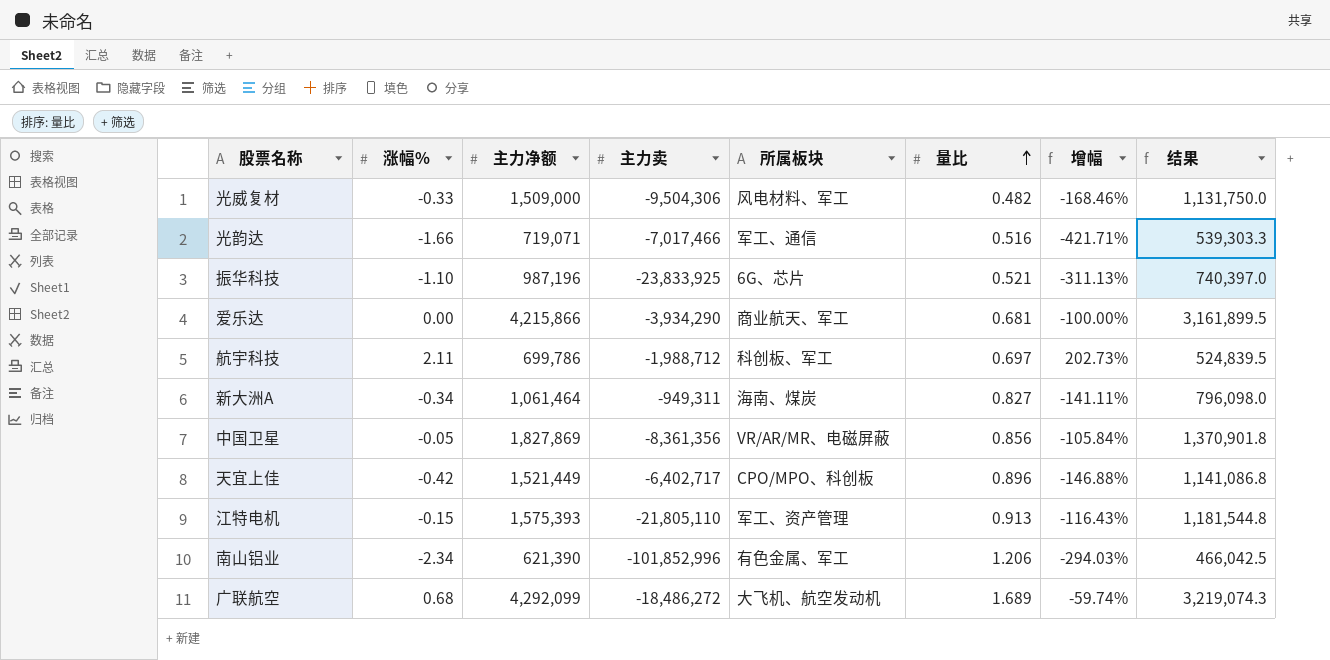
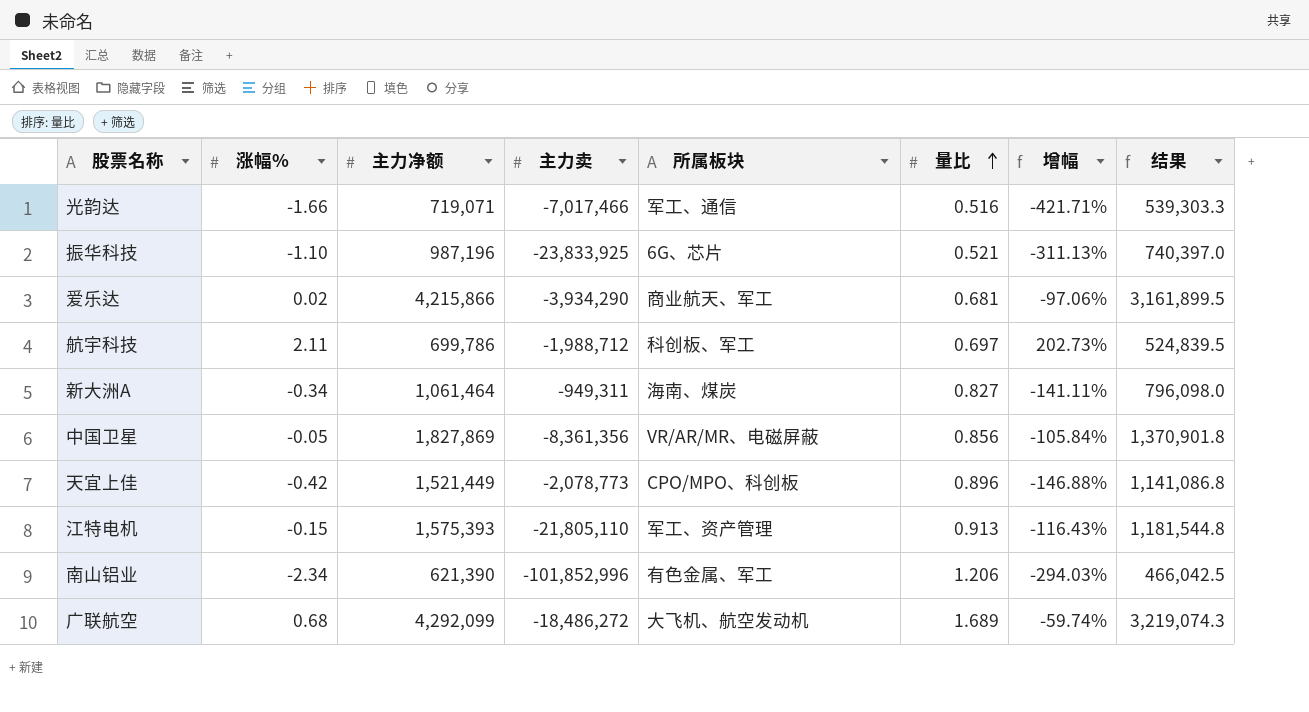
row 光威复材: -0.33 | 1,509,000 | -9,504,306 | 风电材料、军工 | 0.482 | -168.46% | 1,131,750.0 -> none
爱乐达 | 涨幅%: 0.00 -> 0.02
爱乐达 | 增幅: -100.00% -> -97.06%
天宜上佳 | 主力卖: -6,402,717 -> -2,078,773

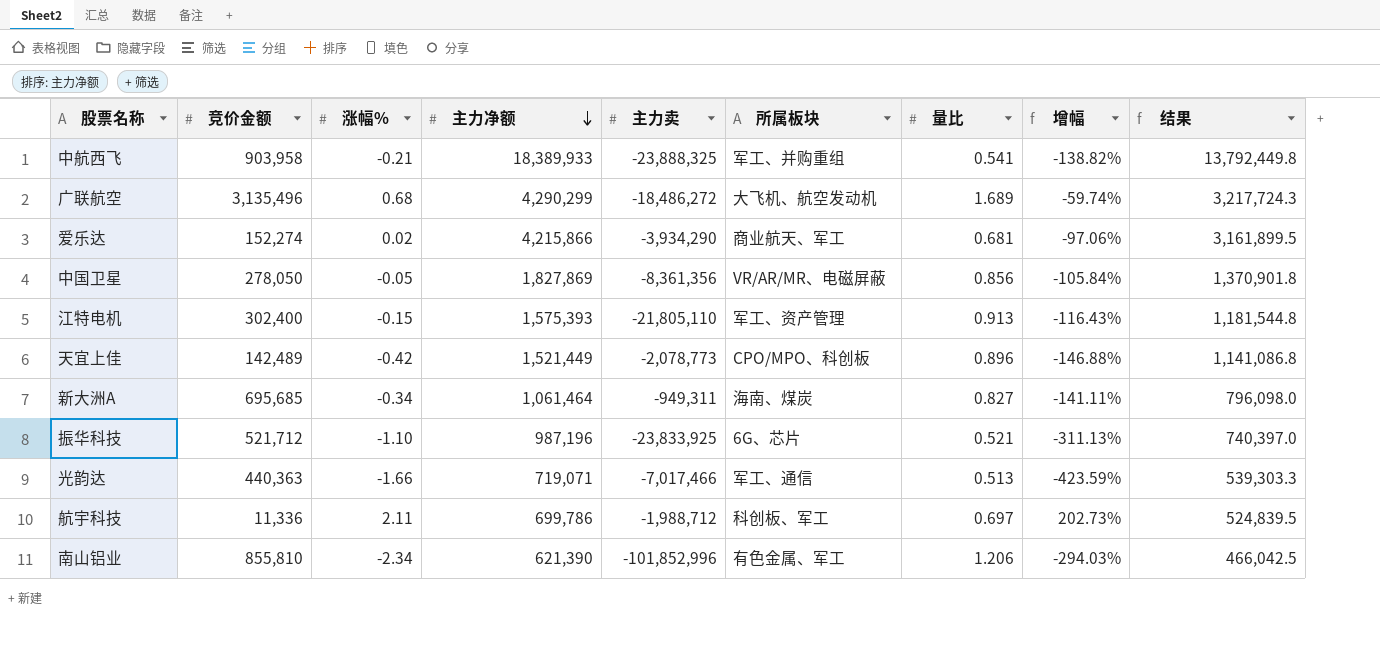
row order: 量比 ascending -> 主力净额 descending
column 竞价金额 | position: none -> 2
row 中航西飞: none -> 903,958 | -0.21 | 18,389,933 | -23,888,325 | 军工、并购重组 | 0.541 | -138.82% | 13,792,449.8
广联航空 | 主力净额: 4,292,099 -> 4,290,299
广联航空 | 结果: 3,219,074.3 -> 3,217,724.3
光韵达 | 量比: 0.516 -> 0.513
光韵达 | 增幅: -421.71% -> -423.59%

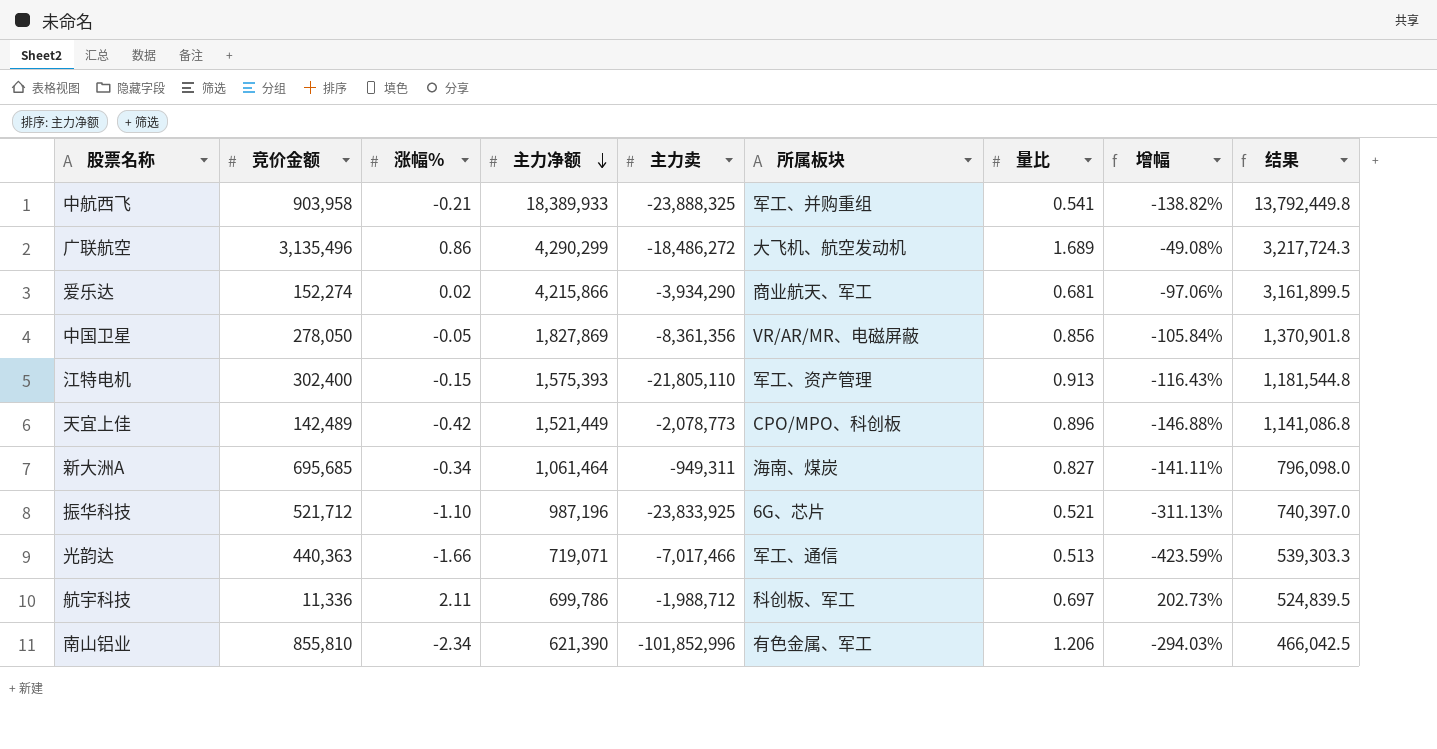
广联航空 | 涨幅%: 0.68 -> 0.86
广联航空 | 增幅: -59.74% -> -49.08%

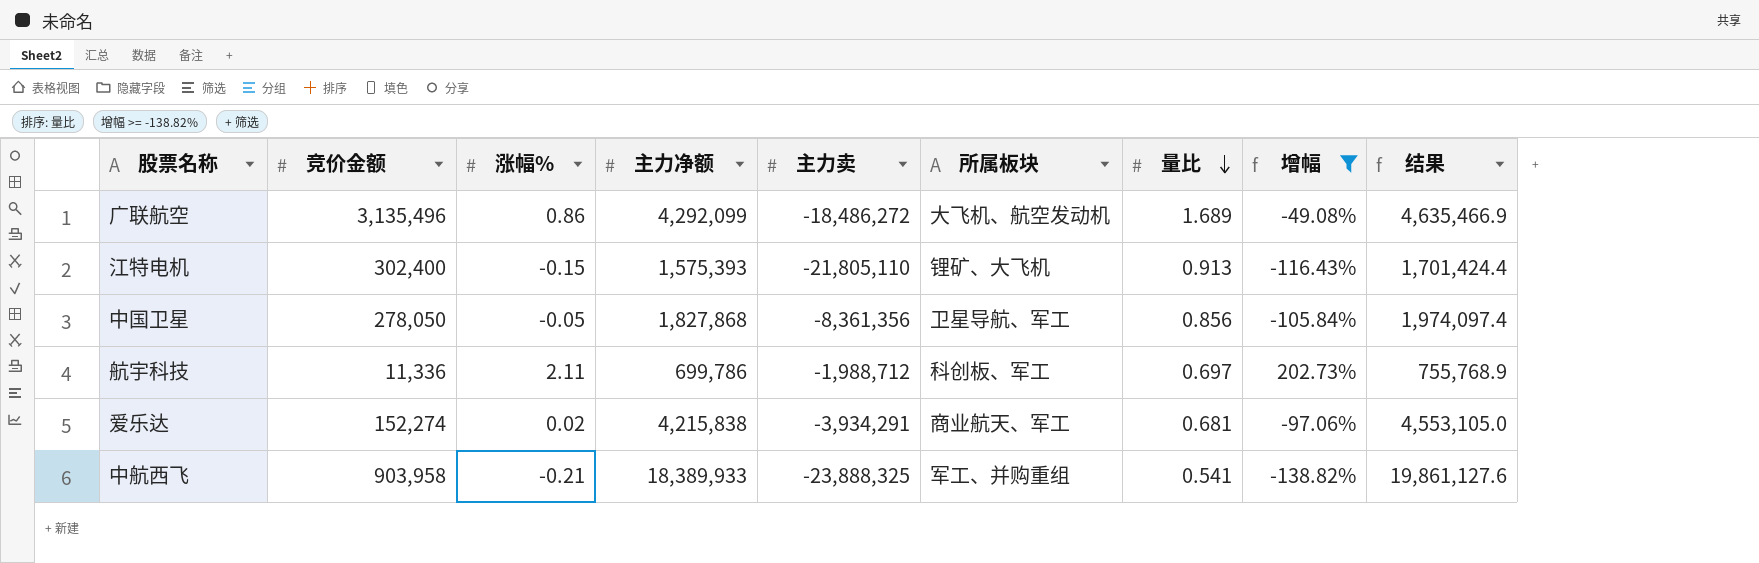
filter: none -> 增幅 >= -138.82%
row order: 主力净额 descending -> 量比 descending
column 结果 | formula: [主力净额] * 0.75 -> [主力净额] * 1.08
广联航空 | 主力净额: 4,290,299 -> 4,292,099
江特电机 | 所属板块: 军工、资产管理 -> 锂矿、大飞机
中国卫星 | 主力净额: 1,827,869 -> 1,827,868
中国卫星 | 所属板块: VR/AR/MR、电磁屏蔽 -> 卫星导航、军工
爱乐达 | 主力净额: 4,215,866 -> 4,215,838
爱乐达 | 主力卖: -3,934,290 -> -3,934,291

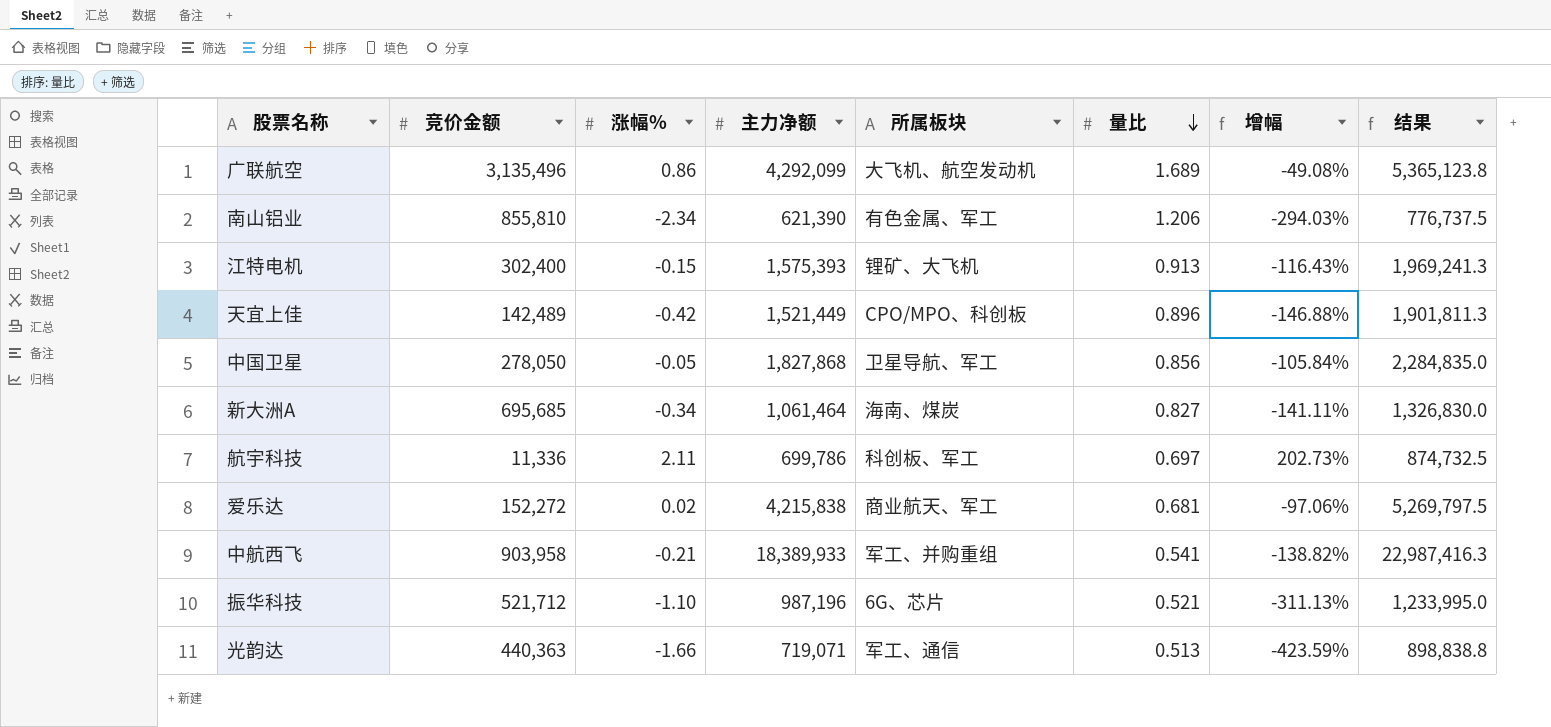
filter: 增幅 >= -138.82% -> none
column 主力卖 | position: 5 -> none
column 结果 | formula: [主力净额] * 1.08 -> [主力净额] * 1.25
爱乐达 | 竞价金额: 152,274 -> 152,272

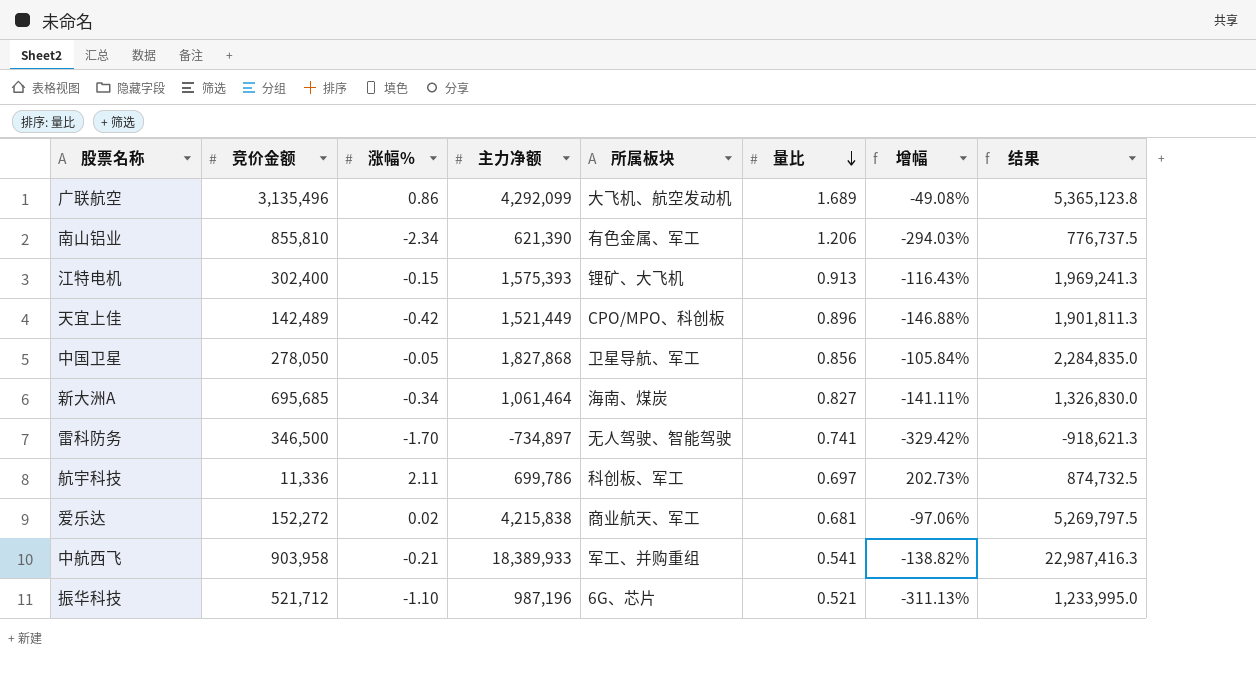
row 光韵达: 440,363 | -1.66 | 719,071 | 军工、通信 | 0.513 | -423.59% | 898,838.8 -> none
row 雷科防务: none -> 346,500 | -1.70 | -734,897 | 无人驾驶、智能驾驶 | 0.741 | -329.42% | -918,621.3

